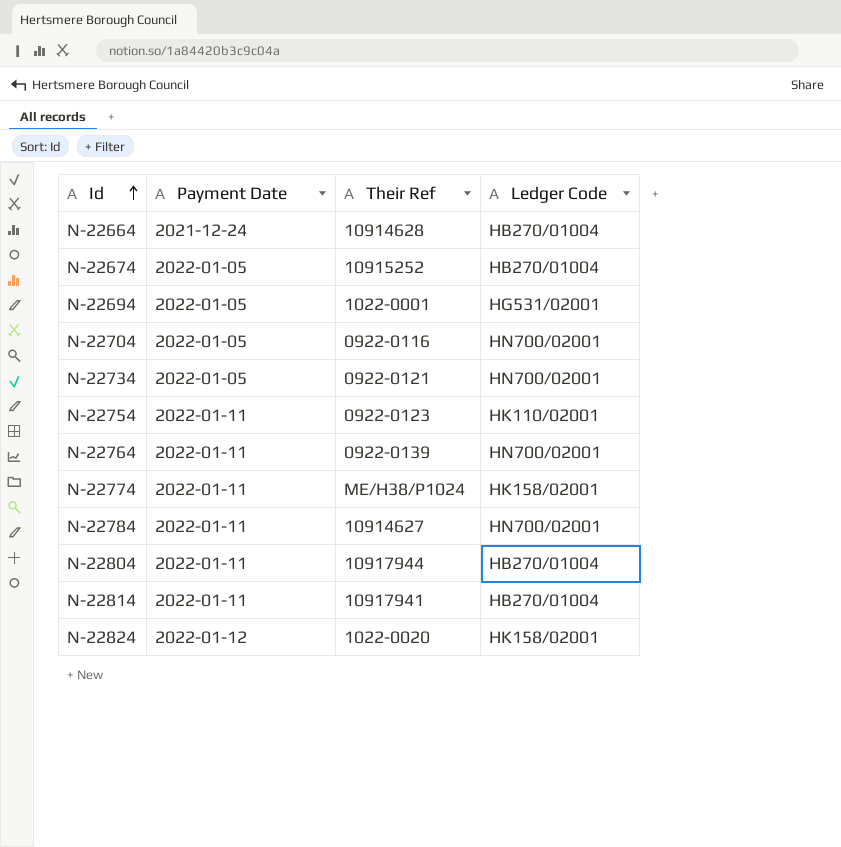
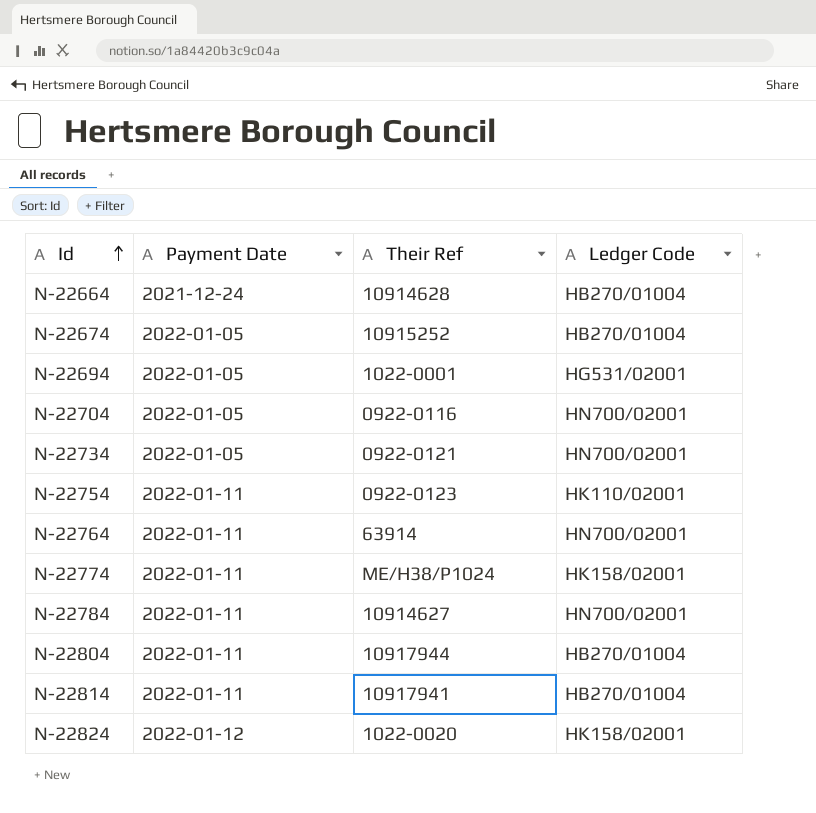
N-22764 | Their Ref: 0922-0139 -> 63914

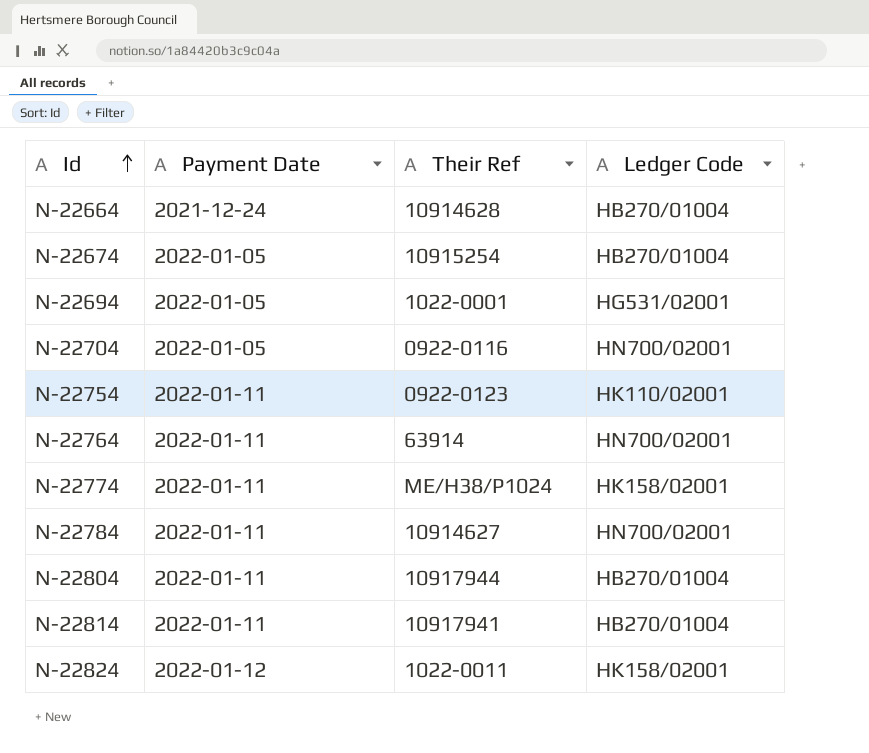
row N-22734: 2022-01-05 | 0922-0121 | HN700/02001 -> none
N-22674 | Their Ref: 10915252 -> 10915254
N-22824 | Their Ref: 1022-0020 -> 1022-0011

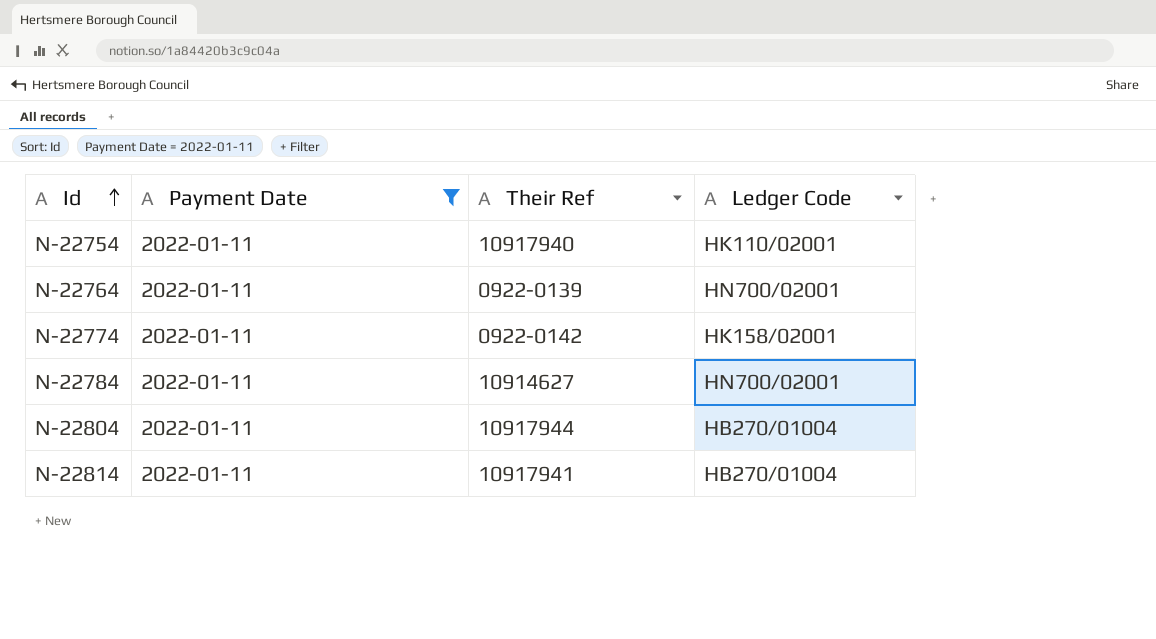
filter: none -> Payment Date = 2022-01-11
N-22754 | Their Ref: 0922-0123 -> 10917940
N-22764 | Their Ref: 63914 -> 0922-0139
N-22774 | Their Ref: ME/H38/P1024 -> 0922-0142

